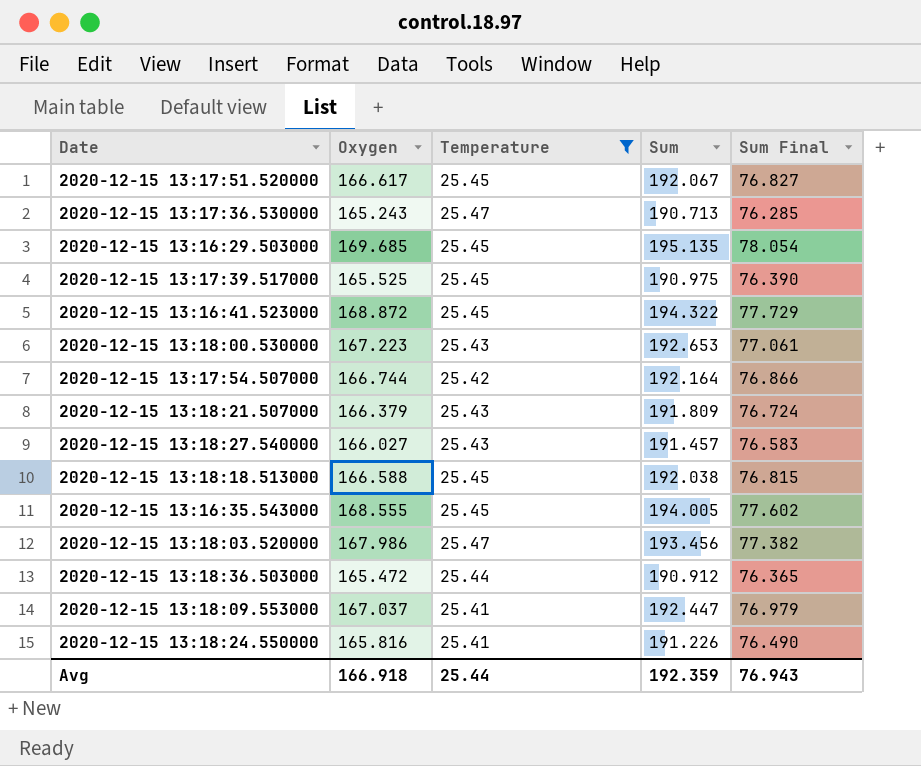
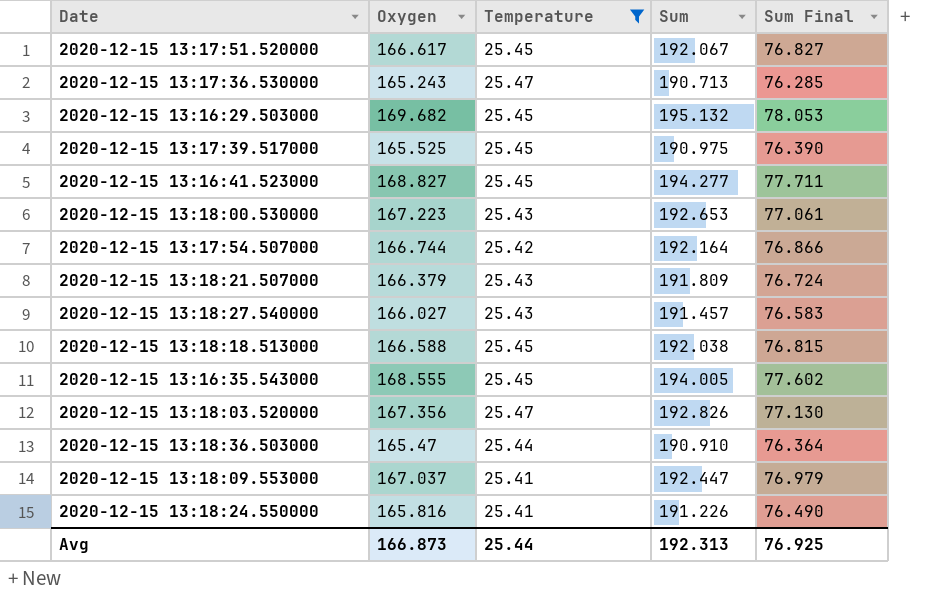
2020-12-15 13:16:29.503000 | Oxygen: 169.685 -> 169.682
2020-12-15 13:16:29.503000 | Sum: 195.135 -> 195.132
2020-12-15 13:16:29.503000 | Sum Final: 78.054 -> 78.053
2020-12-15 13:16:41.523000 | Oxygen: 168.872 -> 168.827
2020-12-15 13:16:41.523000 | Sum: 194.322 -> 194.277
2020-12-15 13:16:41.523000 | Sum Final: 77.729 -> 77.711
2020-12-15 13:18:03.520000 | Oxygen: 167.986 -> 167.356
2020-12-15 13:18:03.520000 | Sum: 193.456 -> 192.826
2020-12-15 13:18:03.520000 | Sum Final: 77.382 -> 77.130
2020-12-15 13:18:36.503000 | Oxygen: 165.472 -> 165.47
2020-12-15 13:18:36.503000 | Sum: 190.912 -> 190.910
2020-12-15 13:18:36.503000 | Sum Final: 76.365 -> 76.364
Avg | Oxygen: 166.918 -> 166.873
Avg | Sum: 192.359 -> 192.313
Avg | Sum Final: 76.943 -> 76.925

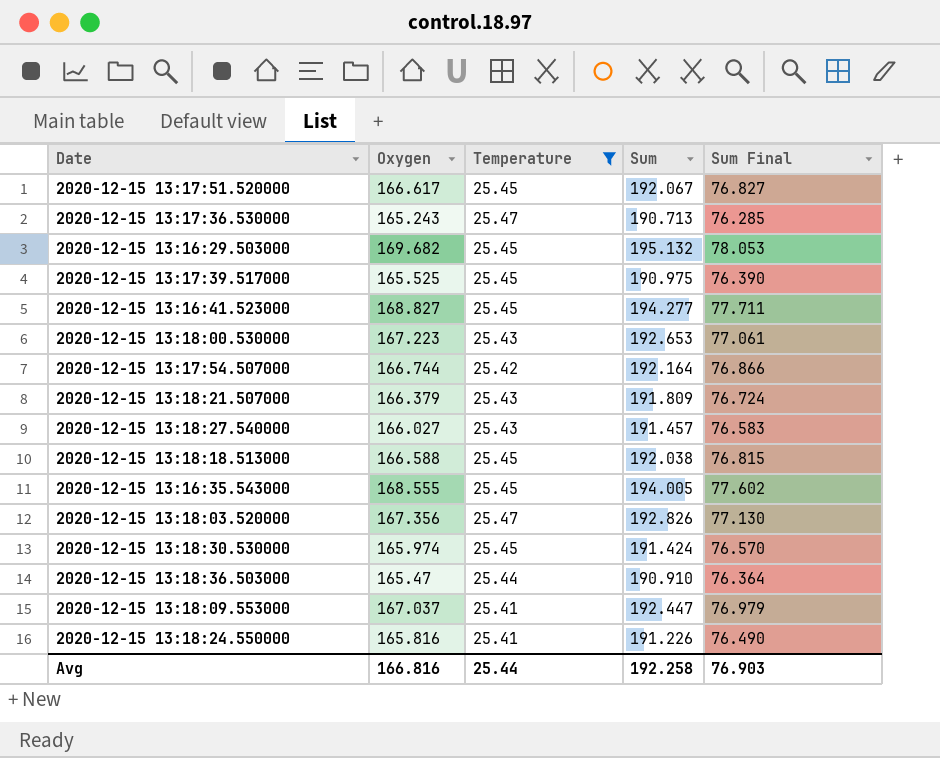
row 2020-12-15 13:18:30.530000: none -> 165.974 | 25.45 | 191.424 | 76.570
Avg | Oxygen: 166.873 -> 166.816
Avg | Sum: 192.313 -> 192.258
Avg | Sum Final: 76.925 -> 76.903

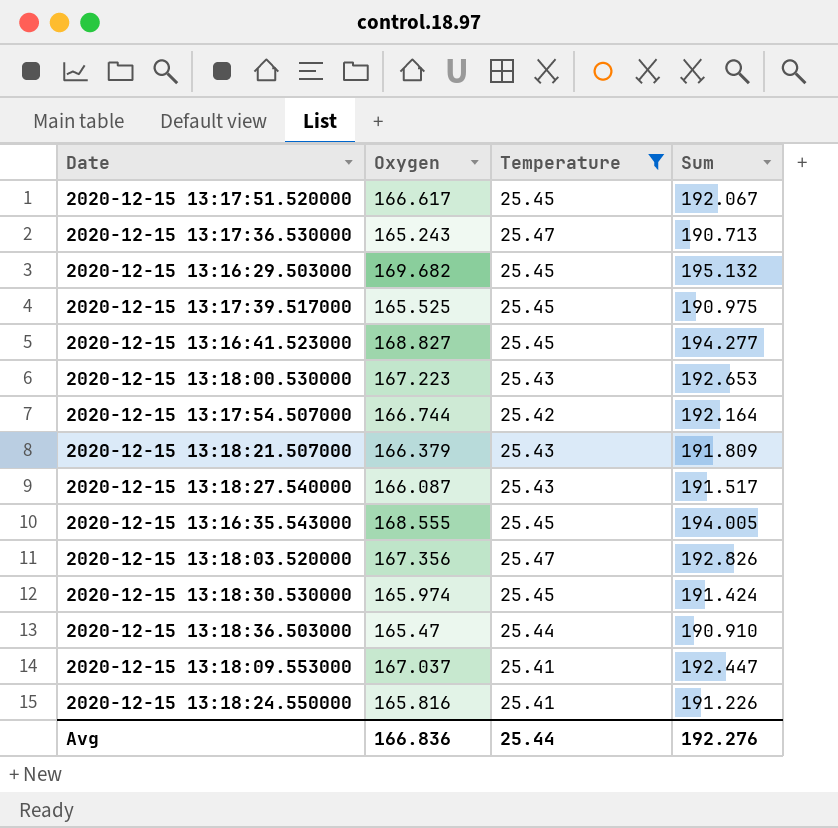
column Sum Final | formula: [Sum] * 0.4 -> none
row 2020-12-15 13:18:18.513000: 166.588 | 25.45 | 192.038 | 76.815 -> none
2020-12-15 13:18:27.540000 | Oxygen: 166.027 -> 166.087
2020-12-15 13:18:27.540000 | Sum: 191.457 -> 191.517
Avg | Oxygen: 166.816 -> 166.836
Avg | Sum: 192.258 -> 192.276

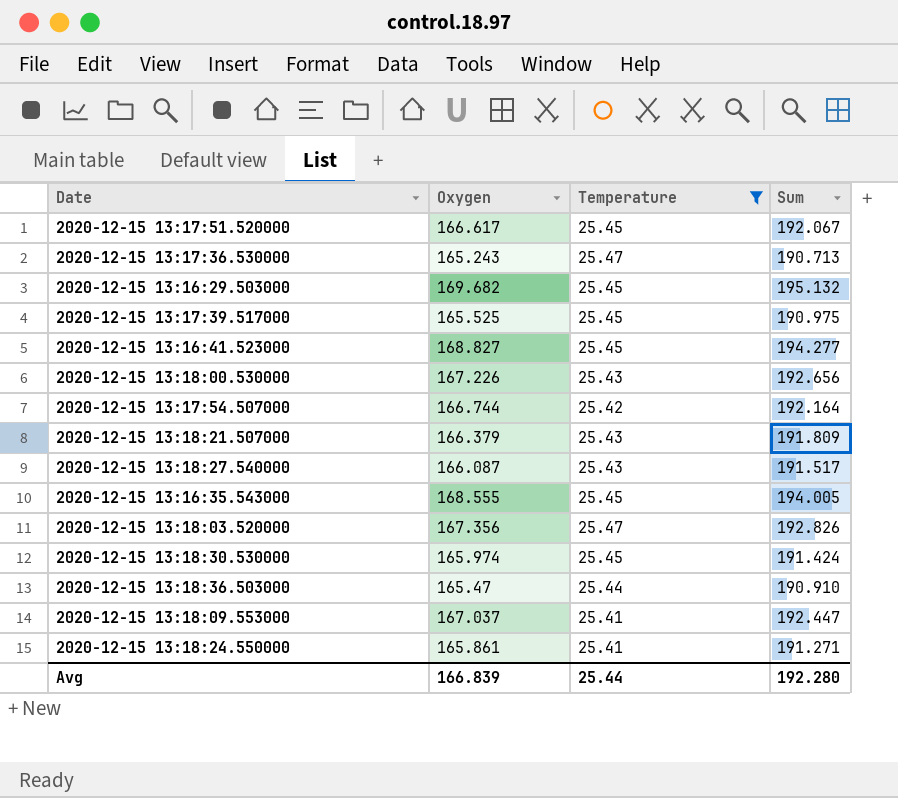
2020-12-15 13:18:00.530000 | Oxygen: 167.223 -> 167.226
2020-12-15 13:18:00.530000 | Sum: 192.653 -> 192.656
2020-12-15 13:18:24.550000 | Oxygen: 165.816 -> 165.861
2020-12-15 13:18:24.550000 | Sum: 191.226 -> 191.271
Avg | Oxygen: 166.836 -> 166.839
Avg | Sum: 192.276 -> 192.280

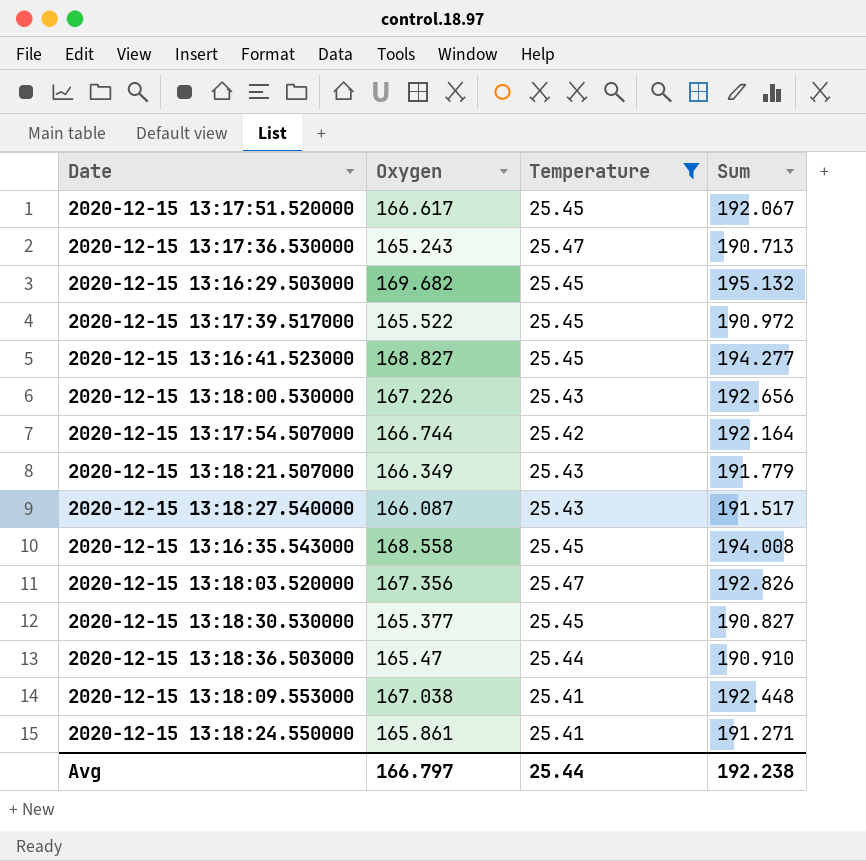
2020-12-15 13:17:39.517000 | Oxygen: 165.525 -> 165.522
2020-12-15 13:17:39.517000 | Sum: 190.975 -> 190.972
2020-12-15 13:18:21.507000 | Oxygen: 166.379 -> 166.349
2020-12-15 13:18:21.507000 | Sum: 191.809 -> 191.779
2020-12-15 13:16:35.543000 | Oxygen: 168.555 -> 168.558
2020-12-15 13:16:35.543000 | Sum: 194.005 -> 194.008
2020-12-15 13:18:30.530000 | Oxygen: 165.974 -> 165.377
2020-12-15 13:18:30.530000 | Sum: 191.424 -> 190.827
2020-12-15 13:18:09.553000 | Oxygen: 167.037 -> 167.038
2020-12-15 13:18:09.553000 | Sum: 192.447 -> 192.448
Avg | Oxygen: 166.839 -> 166.797
Avg | Sum: 192.280 -> 192.238

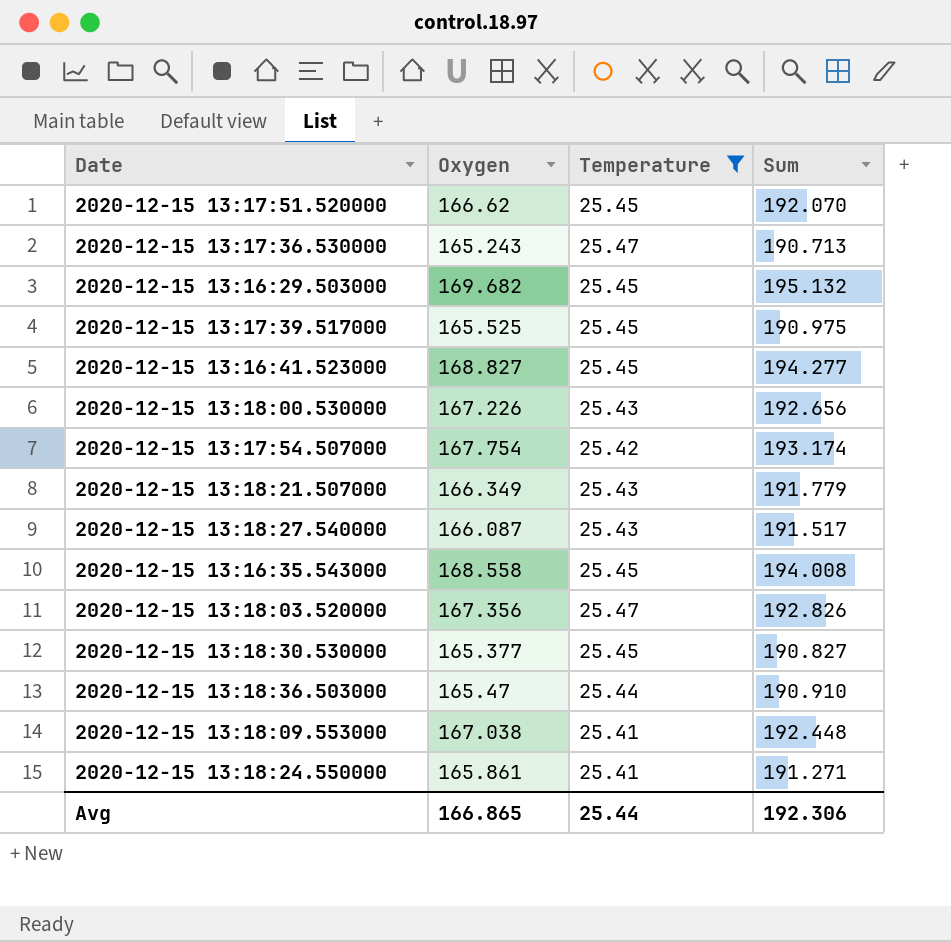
2020-12-15 13:17:51.520000 | Oxygen: 166.617 -> 166.62
2020-12-15 13:17:51.520000 | Sum: 192.067 -> 192.070
2020-12-15 13:17:39.517000 | Oxygen: 165.522 -> 165.525
2020-12-15 13:17:39.517000 | Sum: 190.972 -> 190.975
2020-12-15 13:17:54.507000 | Oxygen: 166.744 -> 167.754
2020-12-15 13:17:54.507000 | Sum: 192.164 -> 193.174
Avg | Oxygen: 166.797 -> 166.865
Avg | Sum: 192.238 -> 192.306

